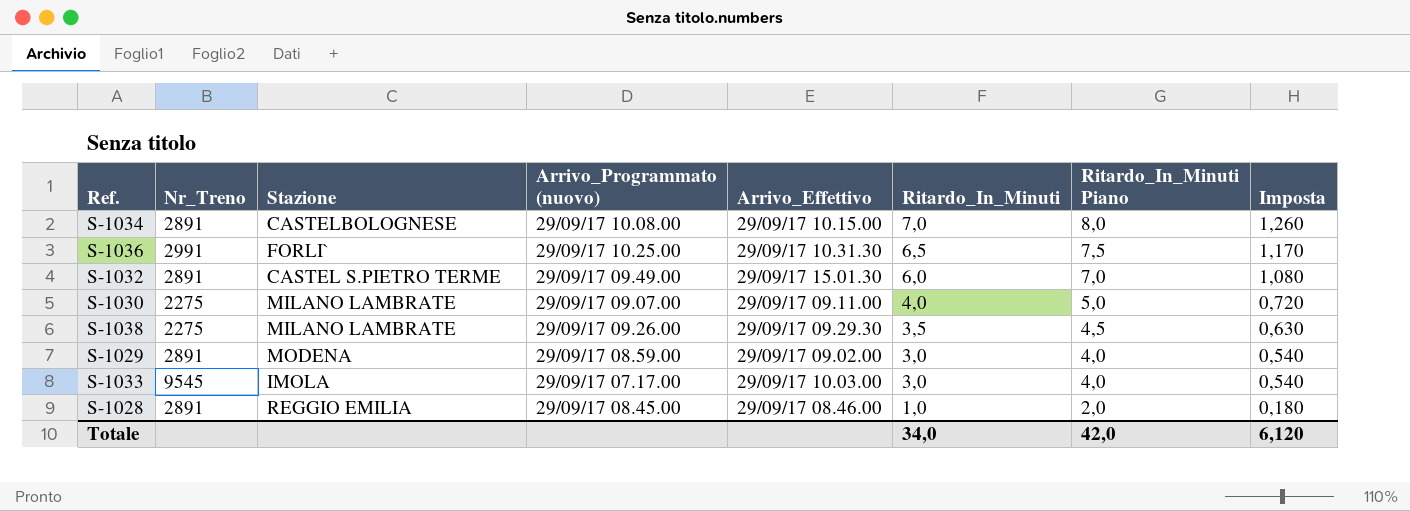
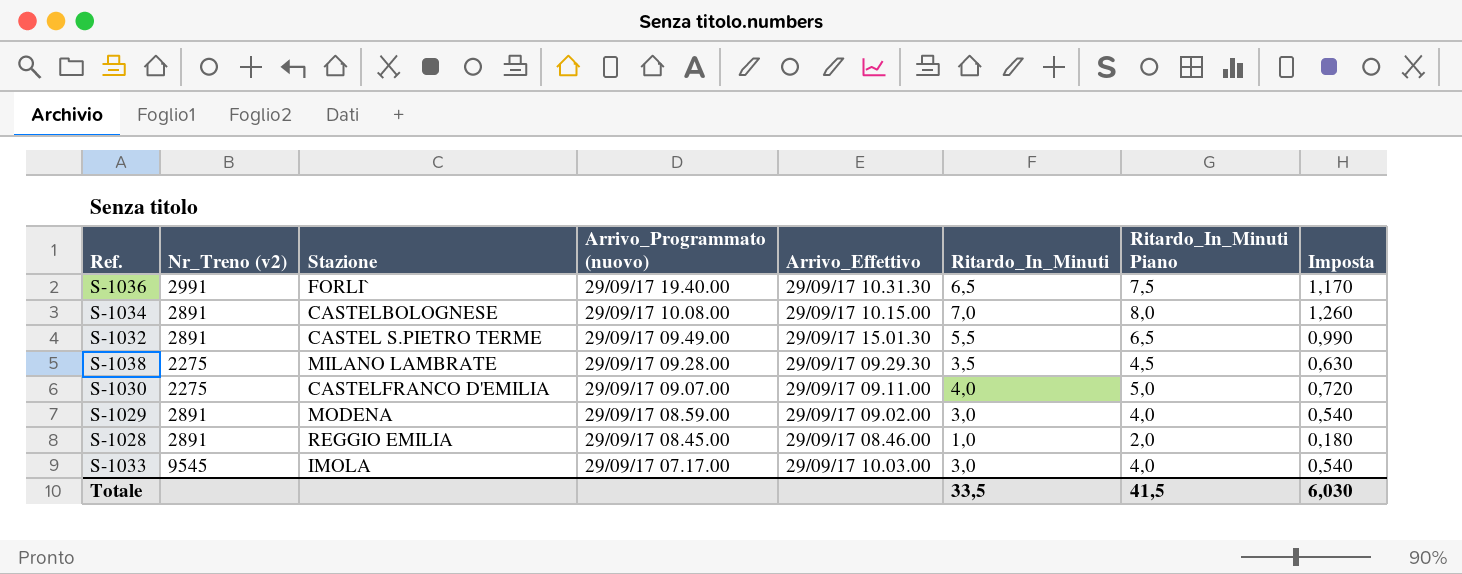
row order: Ritardo_In_Minuti descending -> Arrivo_Programmato (nuovo) descending
column name: Nr_Treno -> Nr_Treno (v2)
S-1036 | Arrivo_Programmato (nuovo): 29/09/17 10.25.00 -> 29/09/17 19.40.00
S-1032 | Ritardo_In_Minuti: 6,0 -> 5,5
S-1032 | Ritardo_In_Minuti Piano: 7,0 -> 6,5
S-1032 | Imposta: 1,080 -> 0,990
S-1038 | Arrivo_Programmato (nuovo): 29/09/17 09.26.00 -> 29/09/17 09.28.00
S-1030 | Stazione: MILANO LAMBRATE -> CASTELFRANCO D'EMILIA
Totale | Ritardo_In_Minuti: 34,0 -> 33,5
Totale | Ritardo_In_Minuti Piano: 42,0 -> 41,5
Totale | Imposta: 6,120 -> 6,030

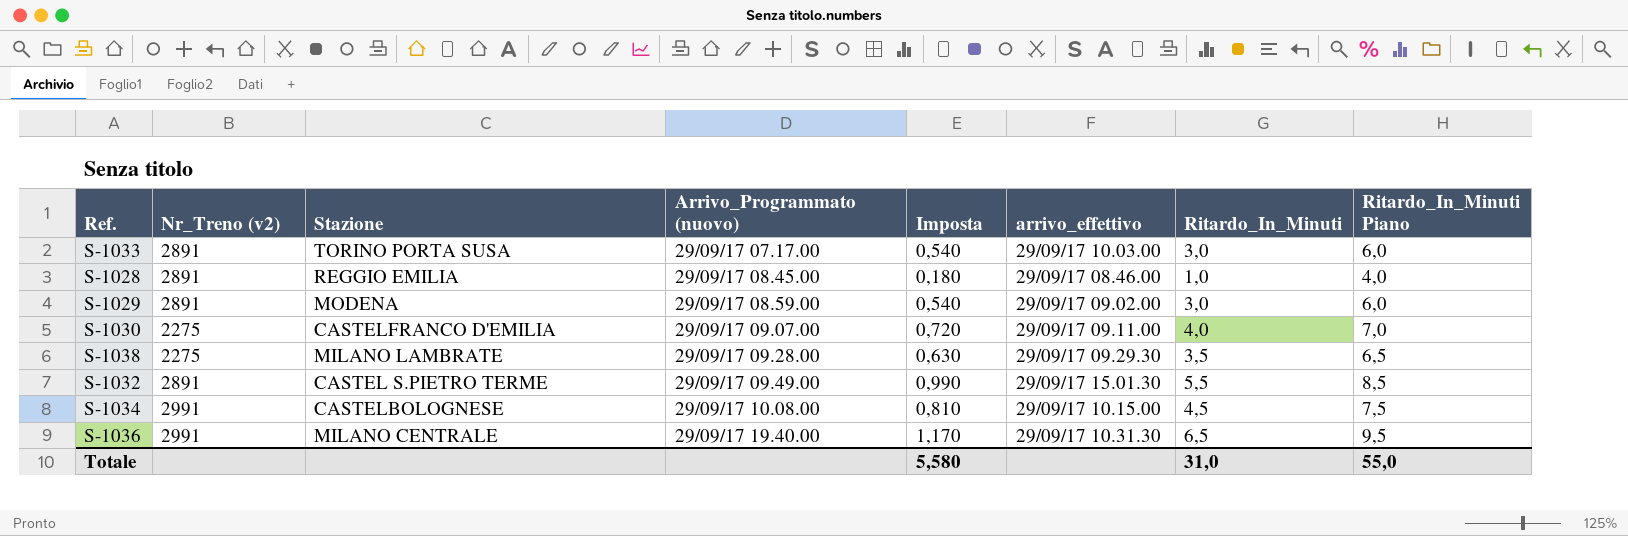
row order: Arrivo_Programmato (nuovo) descending -> Arrivo_Programmato (nuovo) ascending
column Imposta | position: 8 -> 5
column name: Arrivo_Effettivo -> arrivo_effettivo
column Ritardo_In_Minuti Piano | formula: [Ritardo_In_Minuti] + 1 -> [Ritardo_In_Minuti] + 3
S-1033 | Nr_Treno (v2): 9545 -> 2891
S-1033 | Stazione: IMOLA -> TORINO PORTA SUSA
S-1034 | Nr_Treno (v2): 2891 -> 2991
S-1034 | Imposta: 1,260 -> 0,810
S-1034 | Ritardo_In_Minuti: 7,0 -> 4,5
S-1036 | Stazione: FORLI` -> MILANO CENTRALE
Totale | Imposta: 6,030 -> 5,580
Totale | Ritardo_In_Minuti: 33,5 -> 31,0
Totale | Ritardo_In_Minuti Piano: 41,5 -> 55,0

